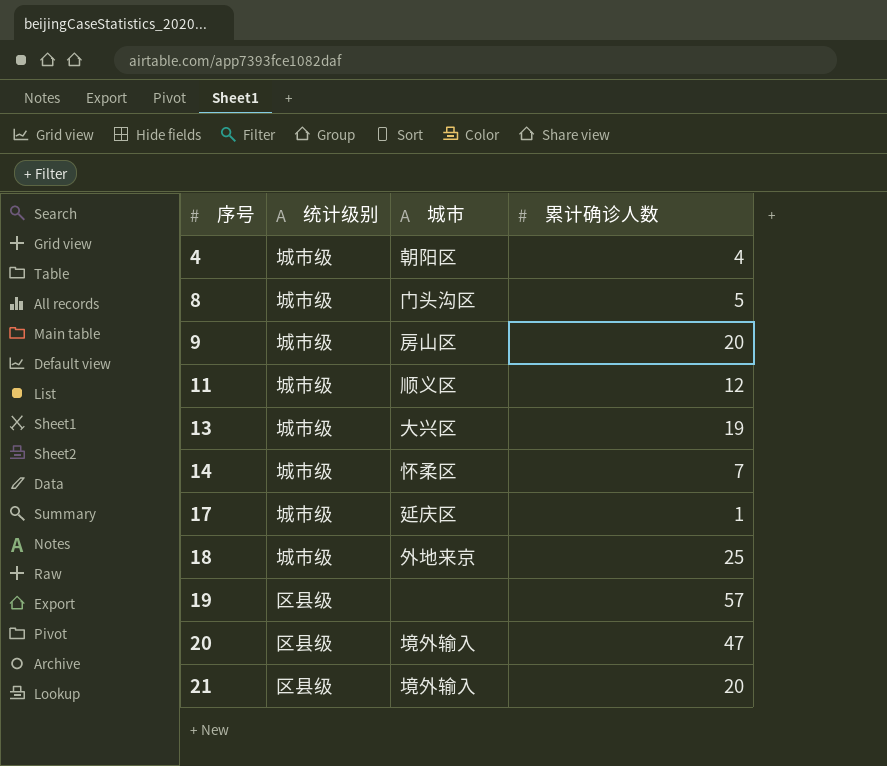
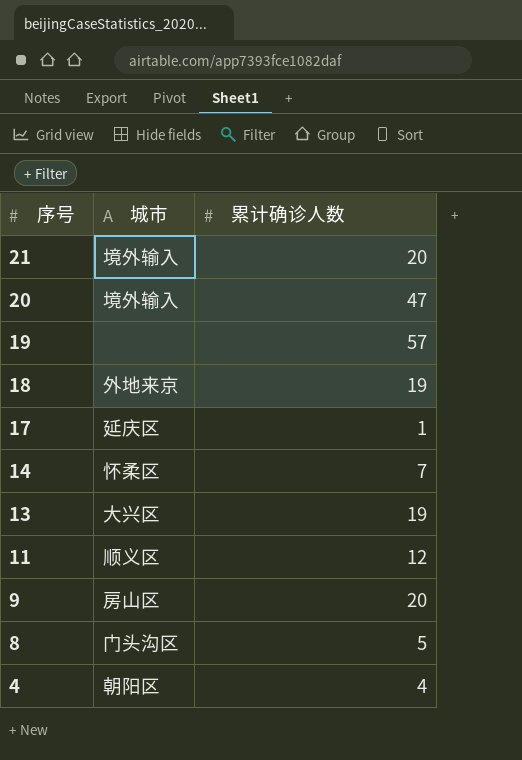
row order: 序号 ascending -> 序号 descending
column 统计级别 | position: 2 -> none
18 | 累计确诊人数: 25 -> 19

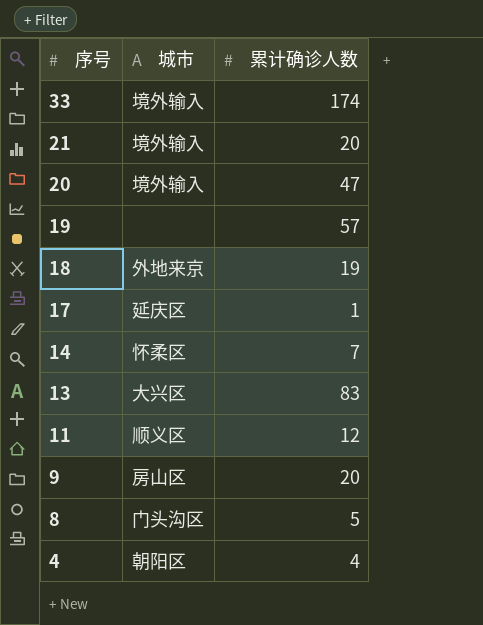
row 33: none -> 境外输入 | 174
13 | 累计确诊人数: 19 -> 83

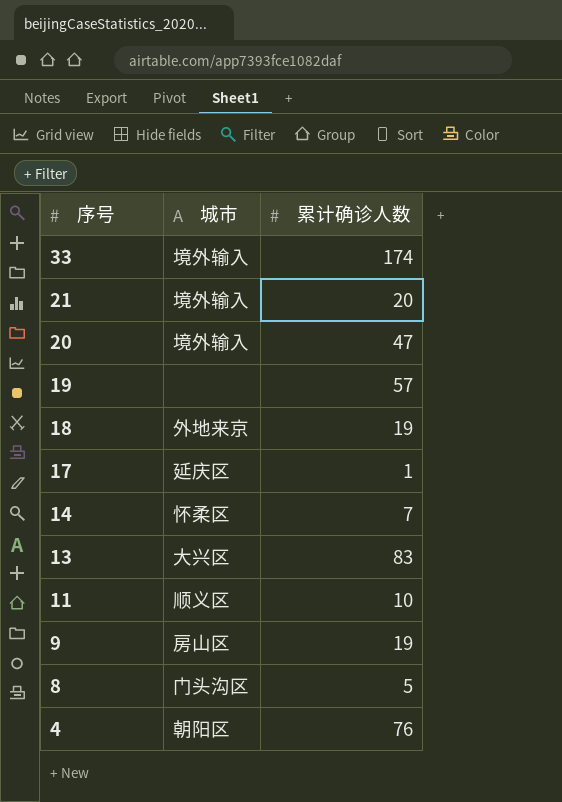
11 | 累计确诊人数: 12 -> 10
9 | 累计确诊人数: 20 -> 19
4 | 累计确诊人数: 4 -> 76

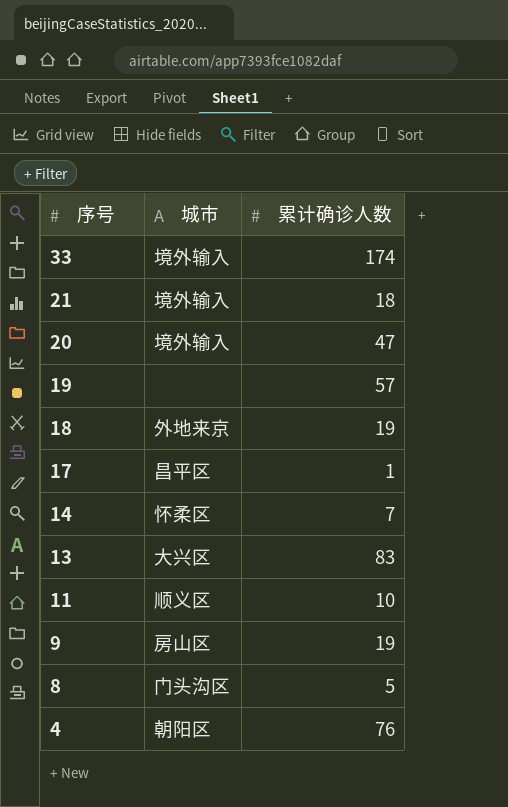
21 | 累计确诊人数: 20 -> 18
17 | 城市: 延庆区 -> 昌平区

